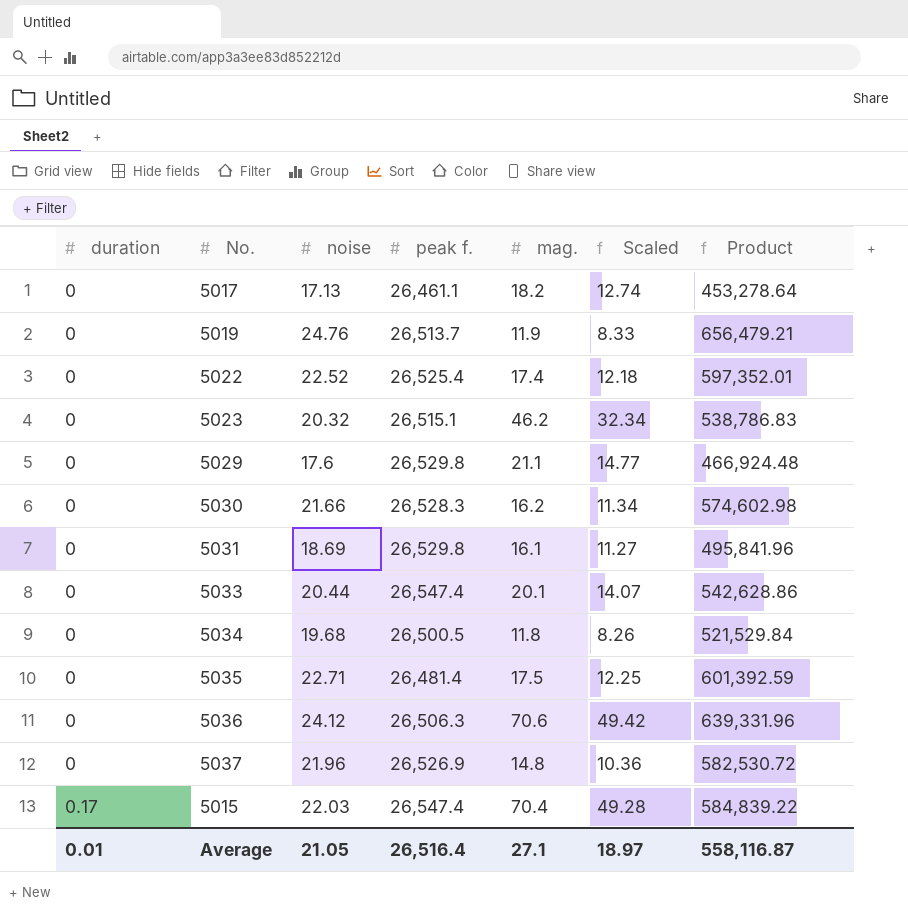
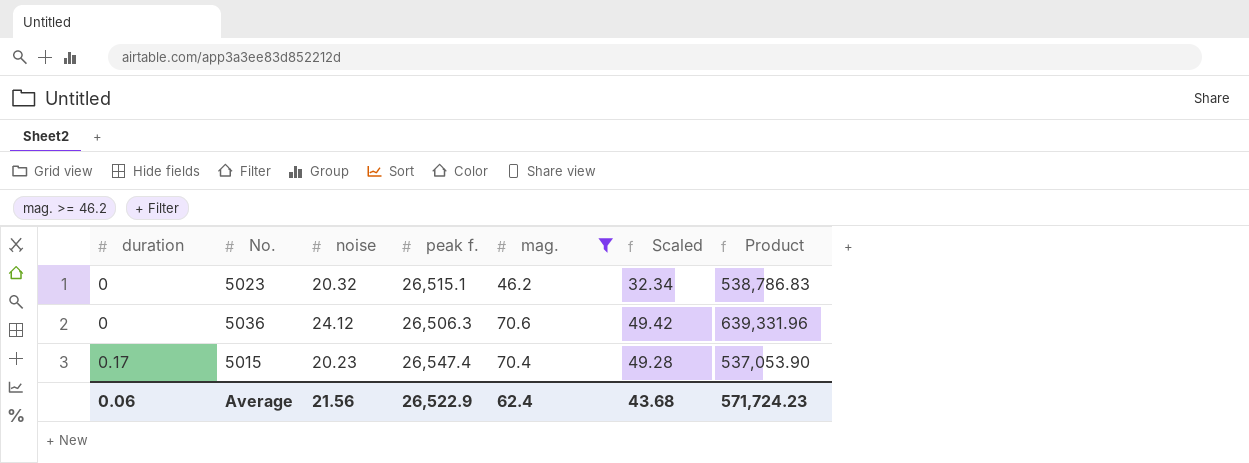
filter: none -> mag. >= 46.2
5015 | noise: 22.03 -> 20.23
5015 | Product: 584,839.22 -> 537,053.90
Average | duration: 0.01 -> 0.06
Average | noise: 21.05 -> 21.56
Average | peak f.: 26,516.4 -> 26,522.9
Average | mag.: 27.1 -> 62.4
Average | Scaled: 18.97 -> 43.68
Average | Product: 558,116.87 -> 571,724.23

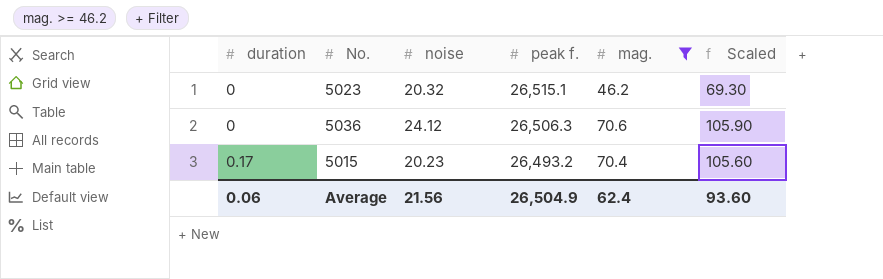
column Product | formula: [noise] * [peak f.] -> none
column Scaled | formula: [mag.] * 0.7 -> [mag.] * 1.5
5015 | peak f.: 26,547.4 -> 26,493.2
Average | peak f.: 26,522.9 -> 26,504.9
Average | Scaled: 43.68 -> 93.60

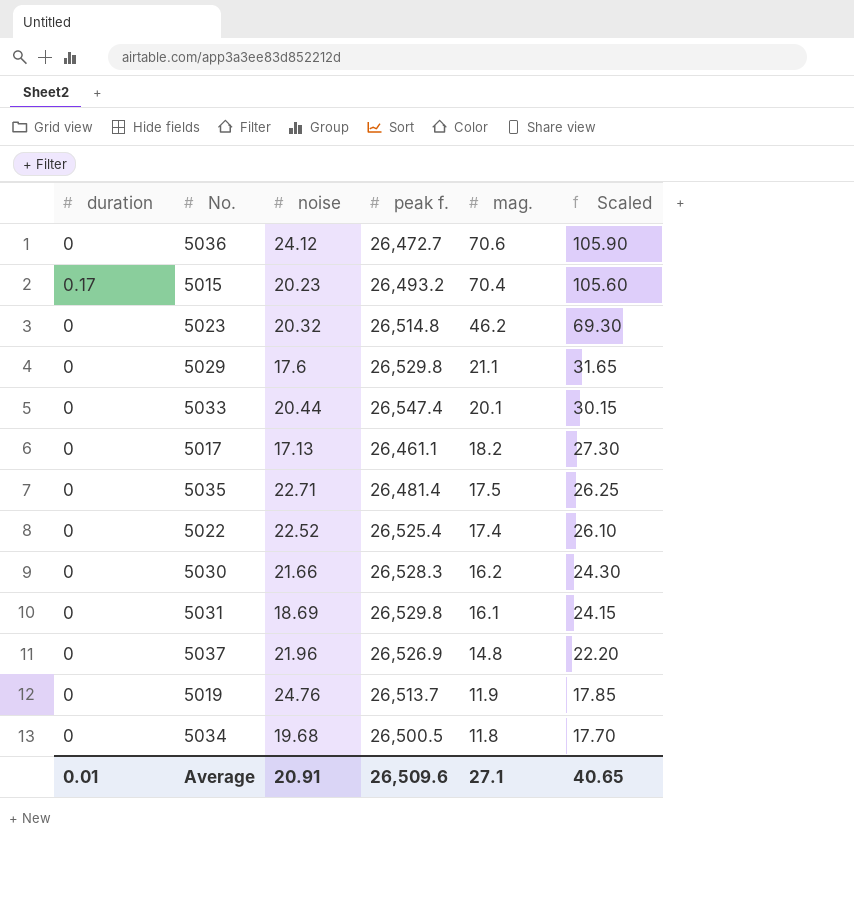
filter: mag. >= 46.2 -> none
row order: duration ascending -> mag. descending
5036 | peak f.: 26,506.3 -> 26,472.7
5023 | peak f.: 26,515.1 -> 26,514.8
Average | duration: 0.06 -> 0.01
Average | noise: 21.56 -> 20.91
Average | peak f.: 26,504.9 -> 26,509.6
Average | mag.: 62.4 -> 27.1
Average | Scaled: 93.60 -> 40.65

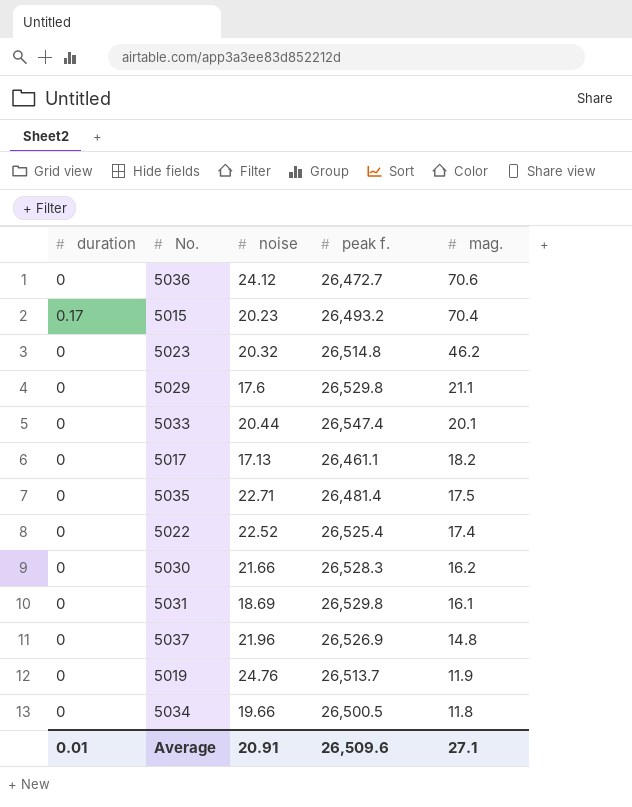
column Scaled | formula: [mag.] * 1.5 -> none
5034 | noise: 19.68 -> 19.66

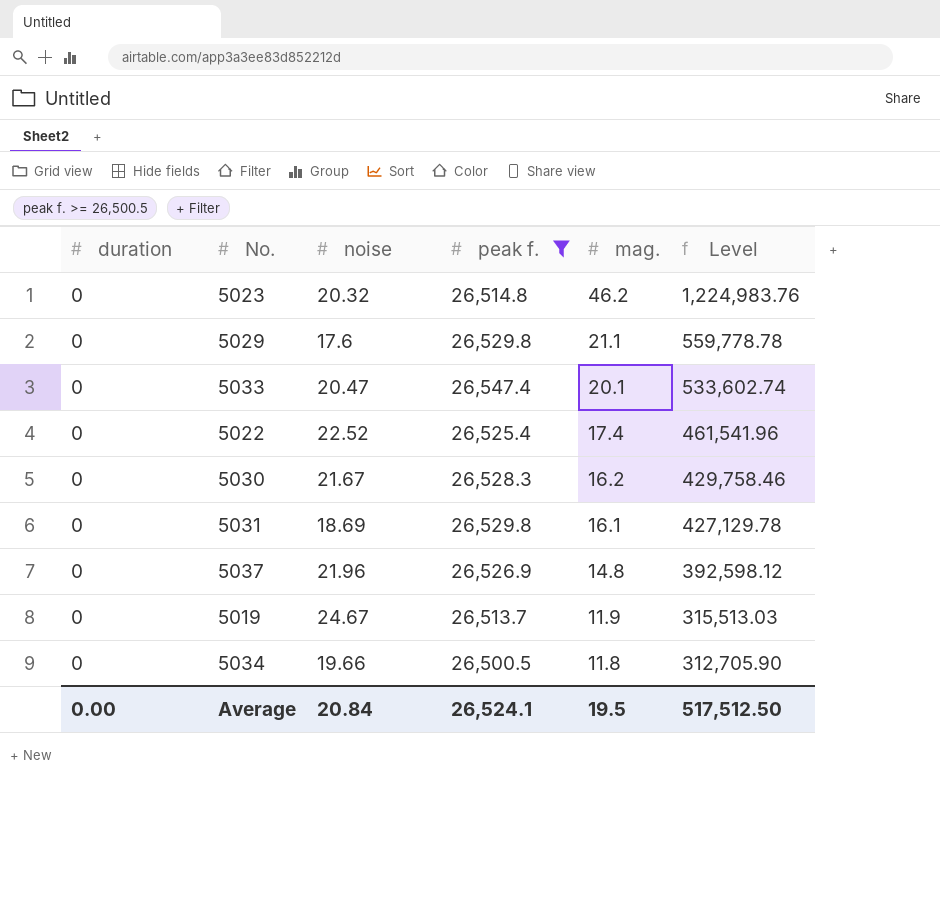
filter: none -> peak f. >= 26,500.5
column Level | formula: none -> [peak f.] * [mag.]
5033 | noise: 20.44 -> 20.47
5030 | noise: 21.66 -> 21.67
5019 | noise: 24.76 -> 24.67
Average | duration: 0.01 -> 0.00
Average | noise: 20.91 -> 20.84
Average | peak f.: 26,509.6 -> 26,524.1
Average | mag.: 27.1 -> 19.5

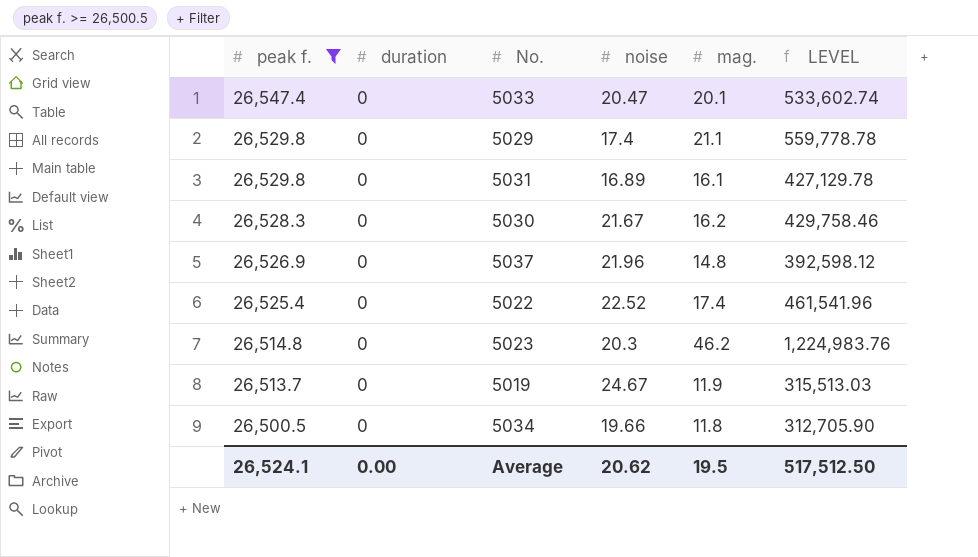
row order: mag. descending -> peak f. descending
column peak f. | position: 4 -> 1
column name: Level -> LEVEL
5029 | noise: 17.6 -> 17.4
5031 | noise: 18.69 -> 16.89
5023 | noise: 20.32 -> 20.3
Average | noise: 20.84 -> 20.62

